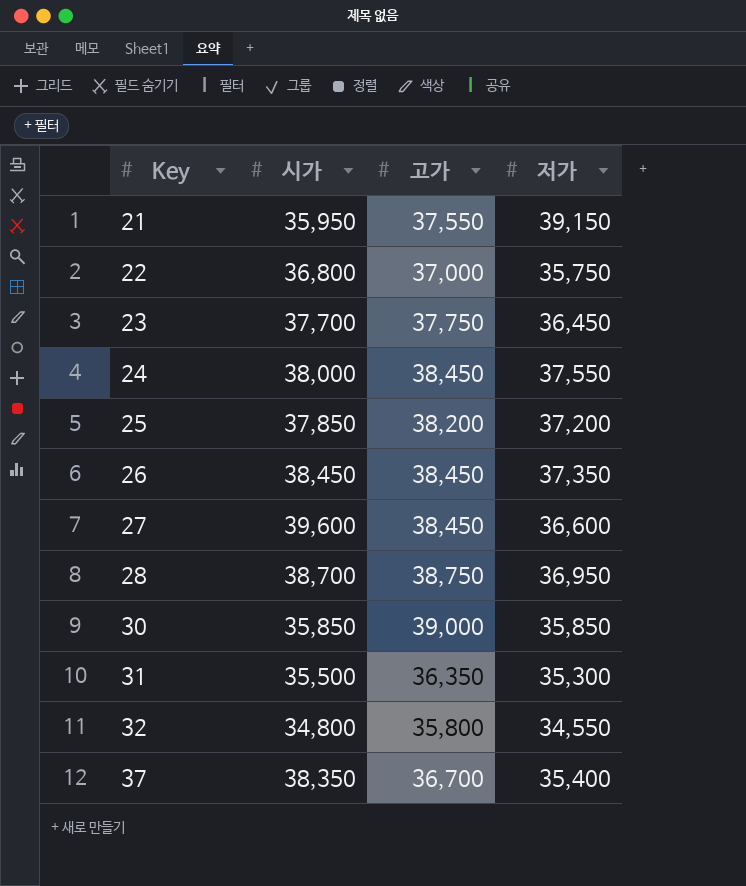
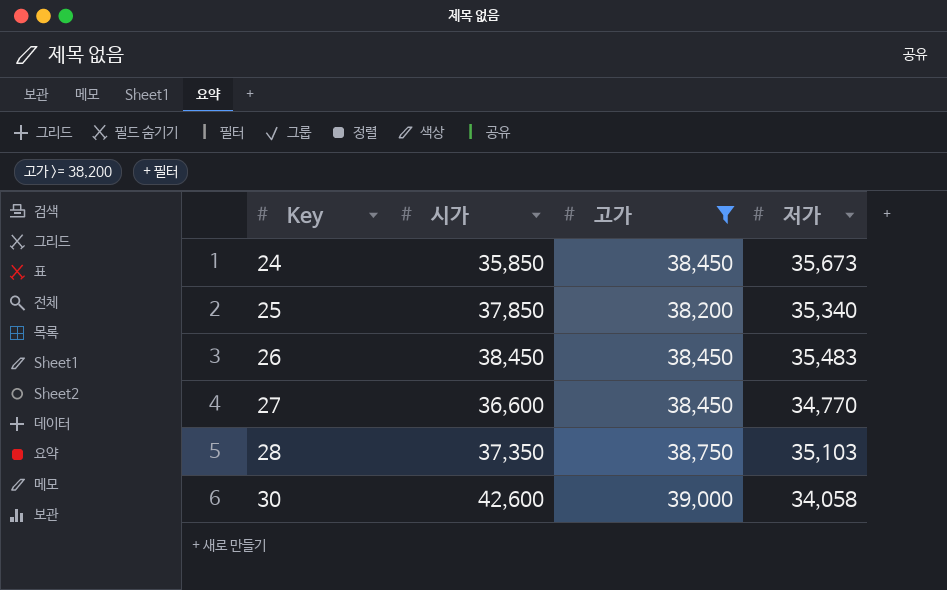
filter: none -> 고가 >= 38,200
24 | 시가: 38,000 -> 35,850
24 | 저가: 37,550 -> 35,673
25 | 저가: 37,200 -> 35,340
26 | 저가: 37,350 -> 35,483
27 | 시가: 39,600 -> 36,600
27 | 저가: 36,600 -> 34,770
28 | 시가: 38,700 -> 37,350
28 | 저가: 36,950 -> 35,103
30 | 시가: 35,850 -> 42,600
30 | 저가: 35,850 -> 34,058

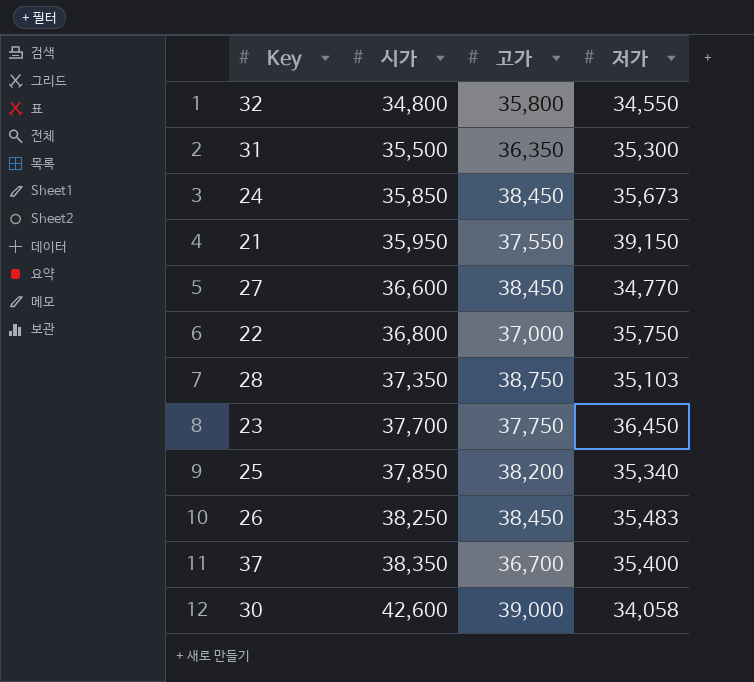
filter: 고가 >= 38,200 -> none
row order: Key ascending -> 시가 ascending
26 | 시가: 38,450 -> 38,250

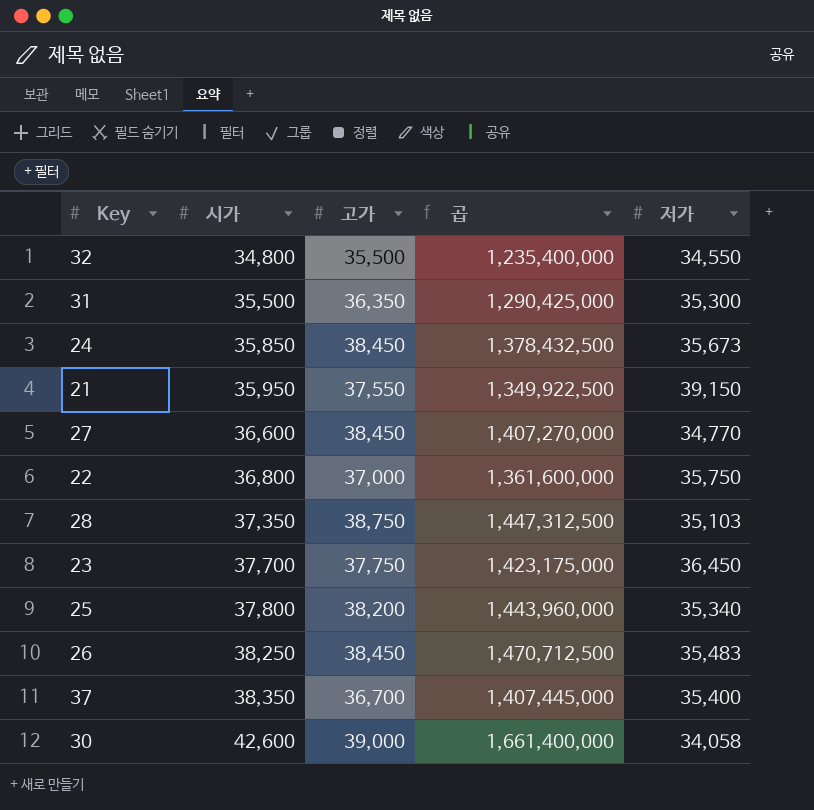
column 곱 | formula: none -> [시가] * [고가]
32 | 고가: 35,800 -> 35,500
25 | 시가: 37,850 -> 37,800

